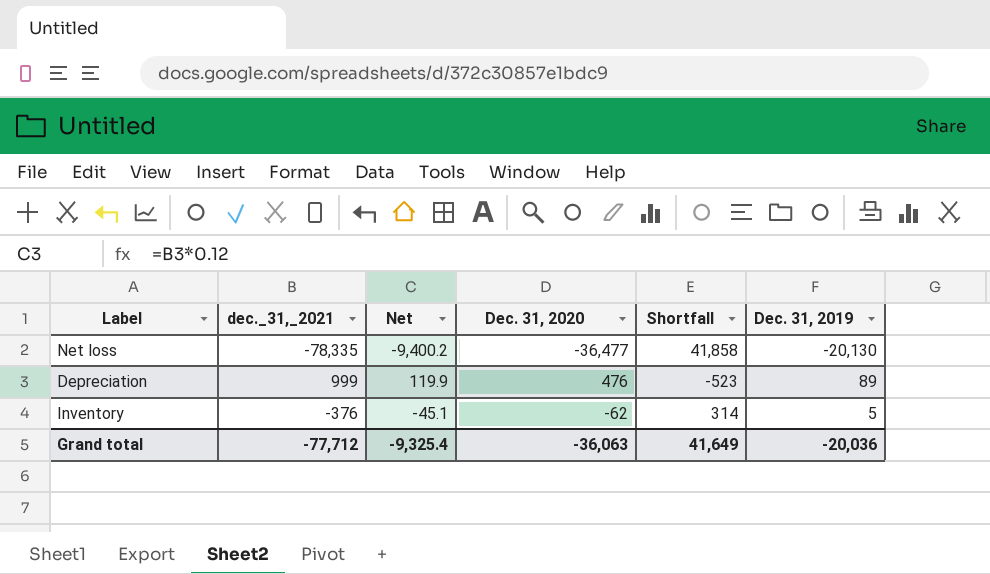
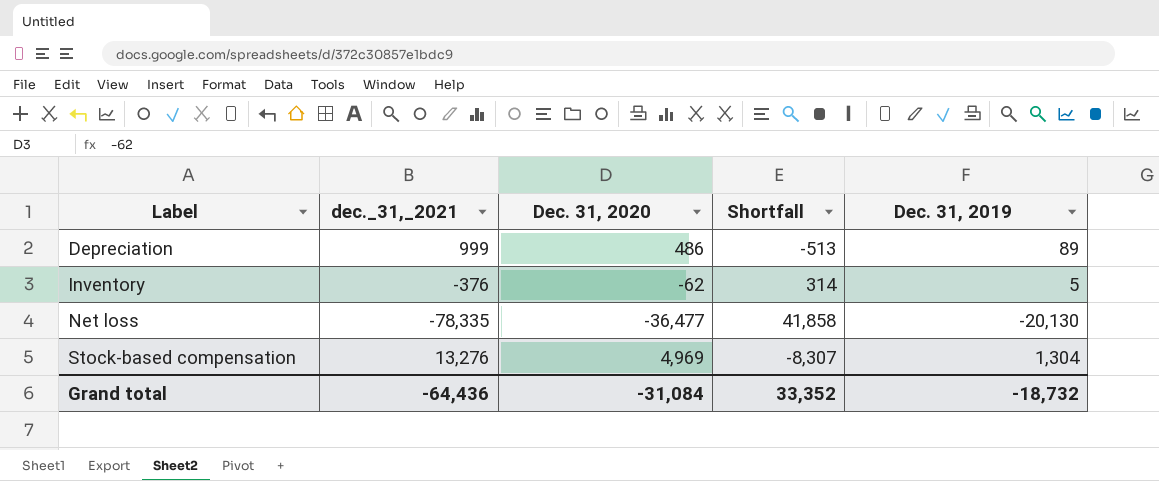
row order: none -> Label ascending
column Net | formula: [dec._31,_2021] * 0.12 -> none
Depreciation | Dec. 31, 2020: 476 -> 486
Depreciation | Shortfall: -523 -> -513
row Stock-based compensation: none -> 13,276 | 4,969 | -8,307 | 1,304
Grand total | dec._31,_2021: -77,712 -> -64,436
Grand total | Dec. 31, 2020: -36,063 -> -31,084
Grand total | Shortfall: 41,649 -> 33,352
Grand total | Dec. 31, 2019: -20,036 -> -18,732

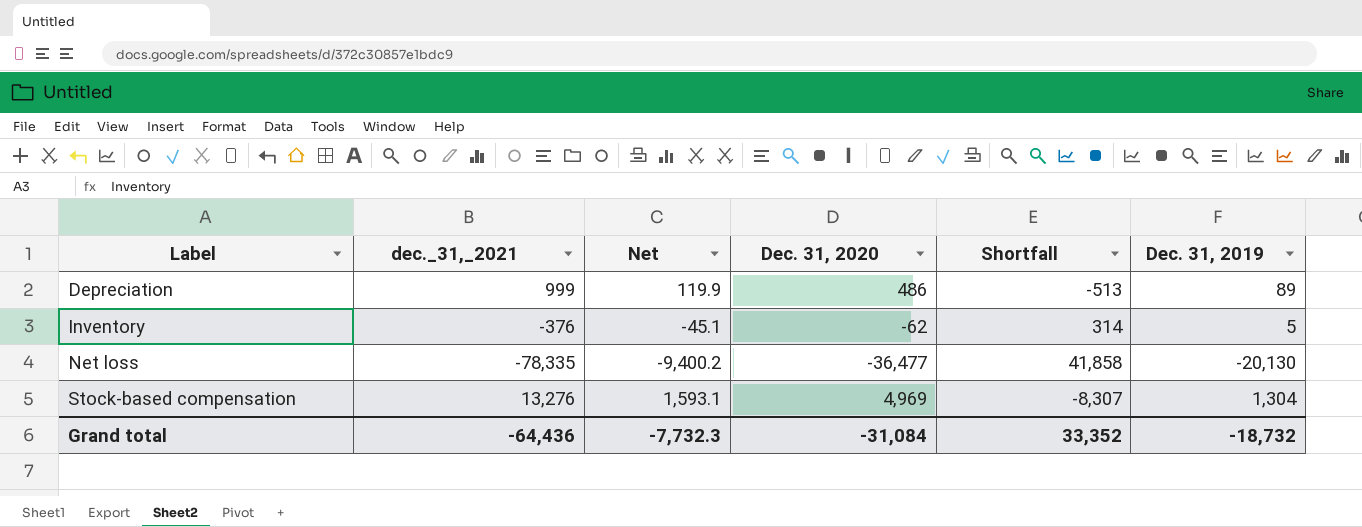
column Net | formula: none -> [dec._31,_2021] * 0.12

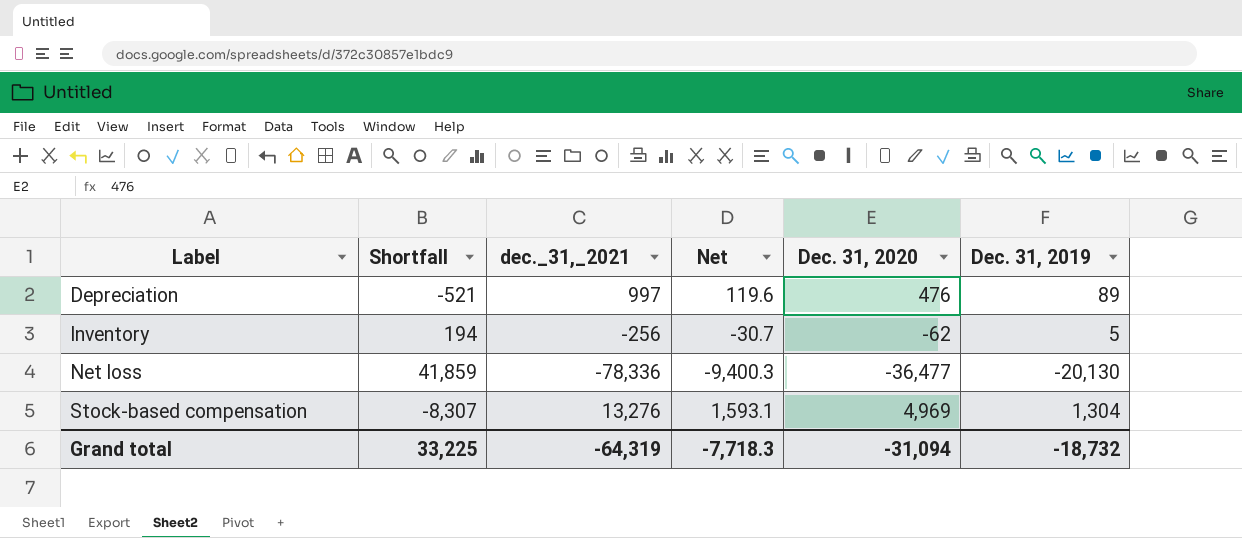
column Shortfall | position: 5 -> 2
Depreciation | Shortfall: -513 -> -521
Depreciation | dec._31,_2021: 999 -> 997
Depreciation | Net: 119.9 -> 119.6
Depreciation | Dec. 31, 2020: 486 -> 476
Inventory | Shortfall: 314 -> 194
Inventory | dec._31,_2021: -376 -> -256
Inventory | Net: -45.1 -> -30.7
Net loss | Shortfall: 41,858 -> 41,859
Net loss | dec._31,_2021: -78,335 -> -78,336
Net loss | Net: -9,400.2 -> -9,400.3
Grand total | Shortfall: 33,352 -> 33,225
Grand total | dec._31,_2021: -64,436 -> -64,319
Grand total | Net: -7,732.3 -> -7,718.3
Grand total | Dec. 31, 2020: -31,084 -> -31,094

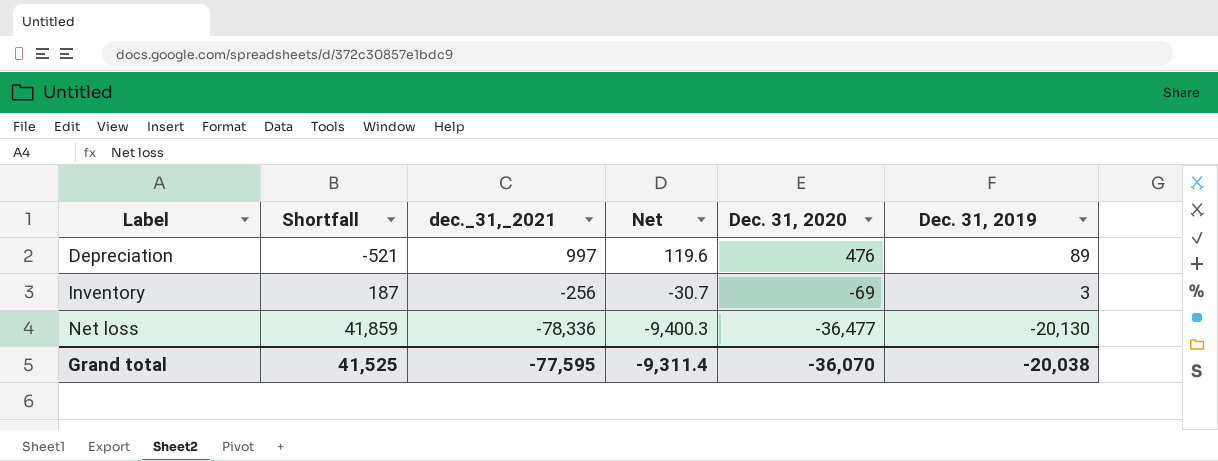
row Stock-based compensation: -8,307 | 13,276 | 1,593.1 | 4,969 | 1,304 -> none
Inventory | Shortfall: 194 -> 187
Inventory | Dec. 31, 2020: -62 -> -69
Inventory | Dec. 31, 2019: 5 -> 3
Grand total | Shortfall: 33,225 -> 41,525
Grand total | dec._31,_2021: -64,319 -> -77,595
Grand total | Net: -7,718.3 -> -9,311.4
Grand total | Dec. 31, 2020: -31,094 -> -36,070
Grand total | Dec. 31, 2019: -18,732 -> -20,038

